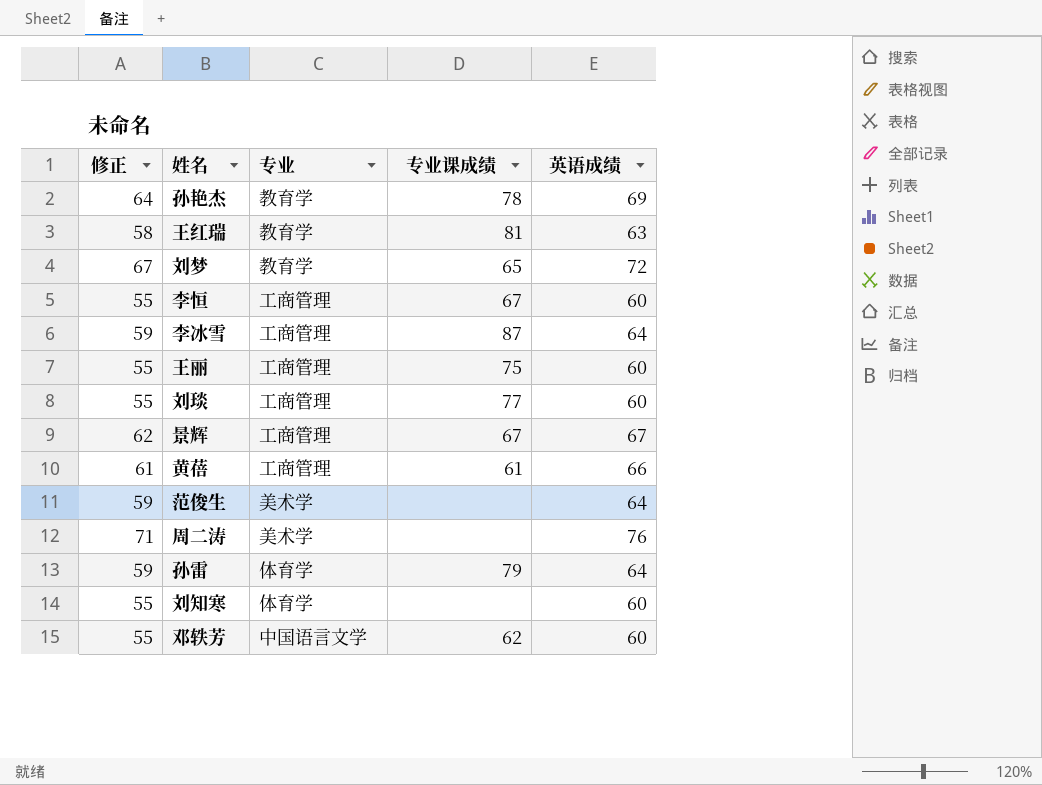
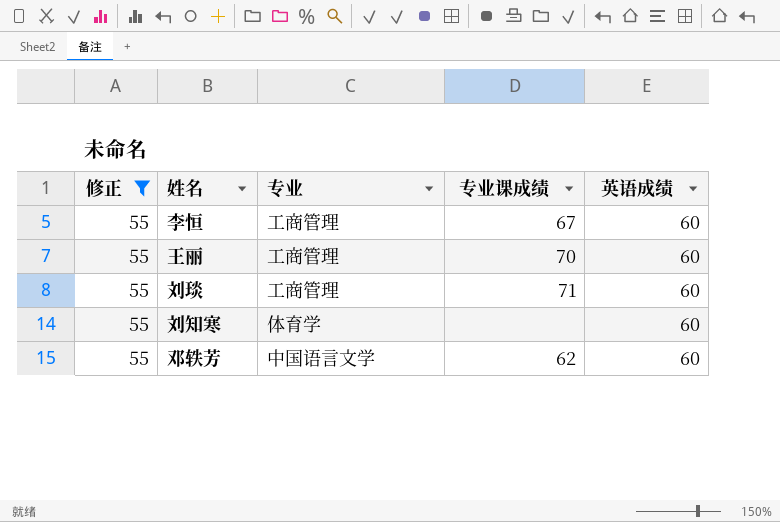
filter: none -> 修正 = 55
王丽 | 专业课成绩: 75 -> 70
刘琰 | 专业课成绩: 77 -> 71

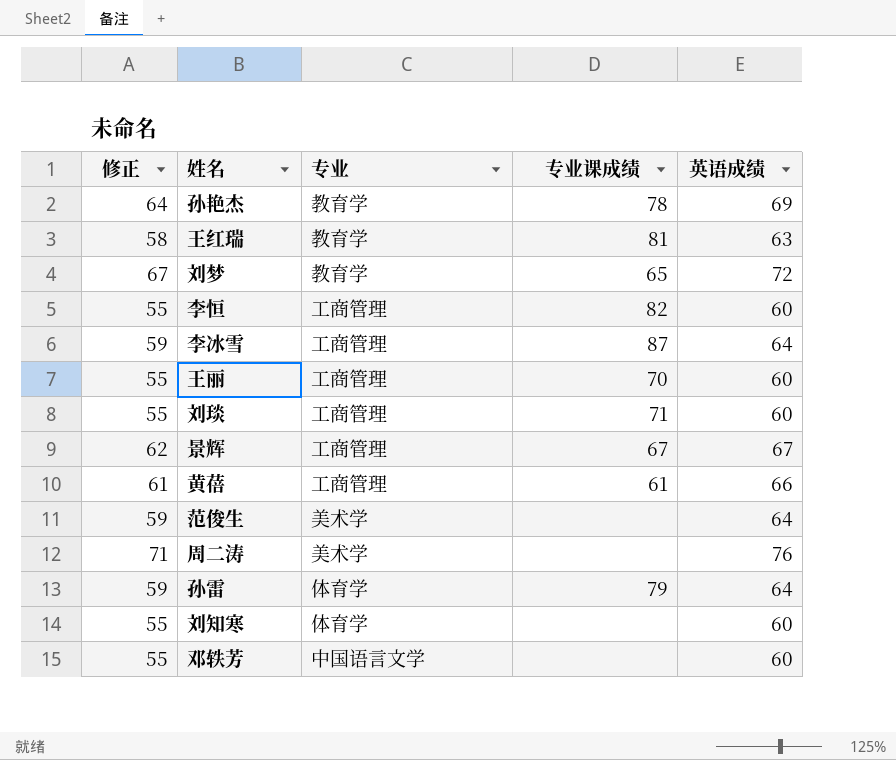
filter: 修正 = 55 -> none
李恒 | 专业课成绩: 67 -> 82
邓轶芳 | 专业课成绩: 62 -> none

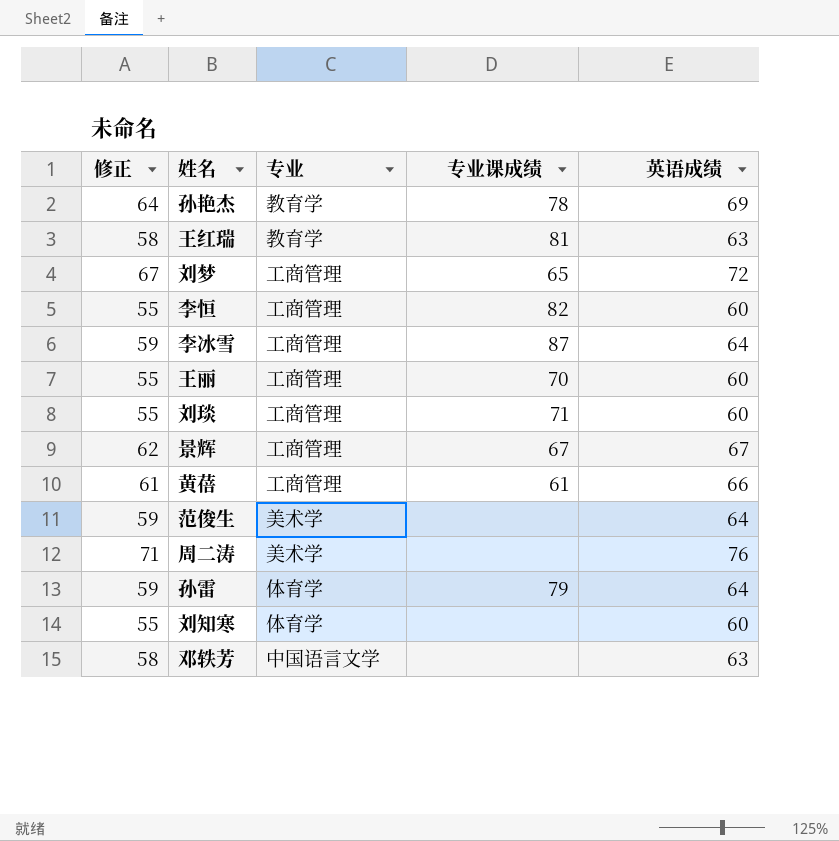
刘梦 | 专业: 教育学 -> 工商管理
邓轶芳 | 修正: 55 -> 58
邓轶芳 | 英语成绩: 60 -> 63

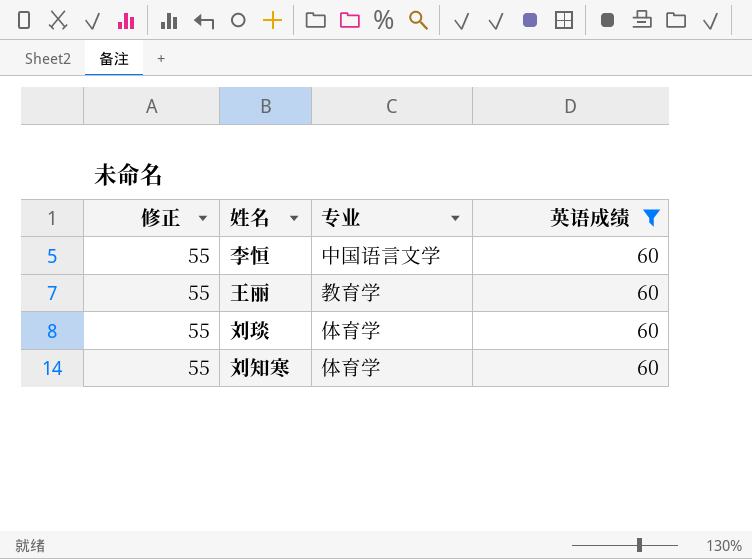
filter: none -> 英语成绩 = 60
column 专业课成绩 | position: 4 -> none
李恒 | 专业: 工商管理 -> 中国语言文学
王丽 | 专业: 工商管理 -> 教育学
刘琰 | 专业: 工商管理 -> 体育学

